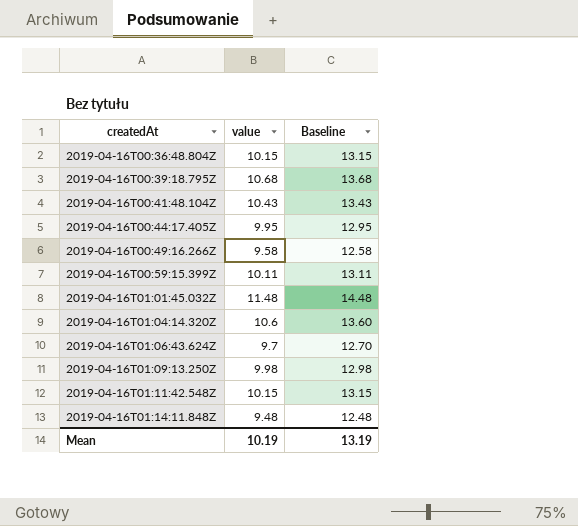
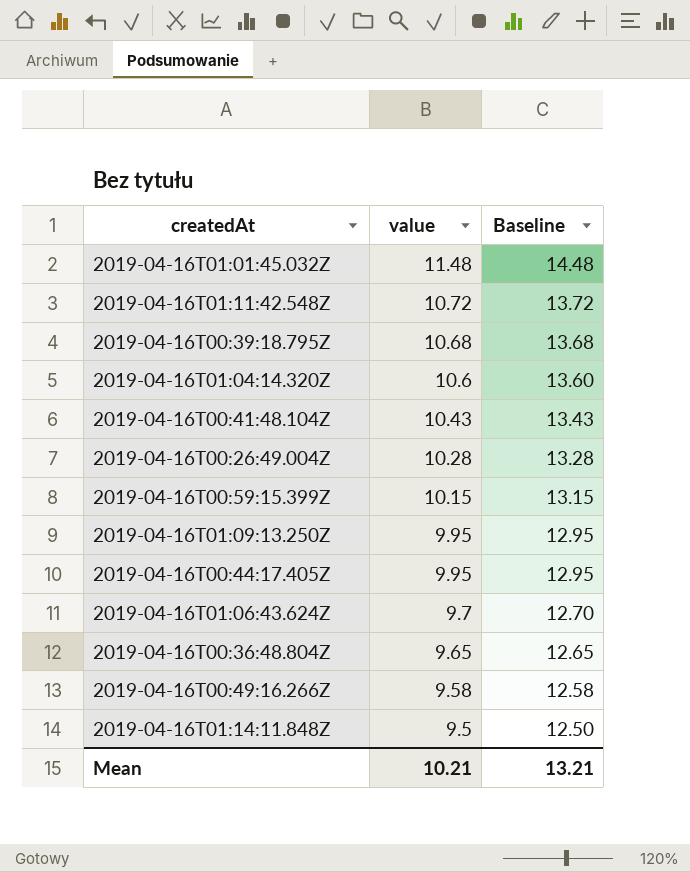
row order: createdAt ascending -> value descending
2019-04-16T01:11:42.548Z | value: 10.15 -> 10.72
2019-04-16T01:11:42.548Z | Baseline: 13.15 -> 13.72
row 2019-04-16T00:26:49.004Z: none -> 10.28 | 13.28
2019-04-16T00:59:15.399Z | value: 10.11 -> 10.15
2019-04-16T00:59:15.399Z | Baseline: 13.11 -> 13.15
2019-04-16T01:09:13.250Z | value: 9.98 -> 9.95
2019-04-16T01:09:13.250Z | Baseline: 12.98 -> 12.95
2019-04-16T00:36:48.804Z | value: 10.15 -> 9.65
2019-04-16T00:36:48.804Z | Baseline: 13.15 -> 12.65
2019-04-16T01:14:11.848Z | value: 9.48 -> 9.5
2019-04-16T01:14:11.848Z | Baseline: 12.48 -> 12.50
Mean | value: 10.19 -> 10.21
Mean | Baseline: 13.19 -> 13.21

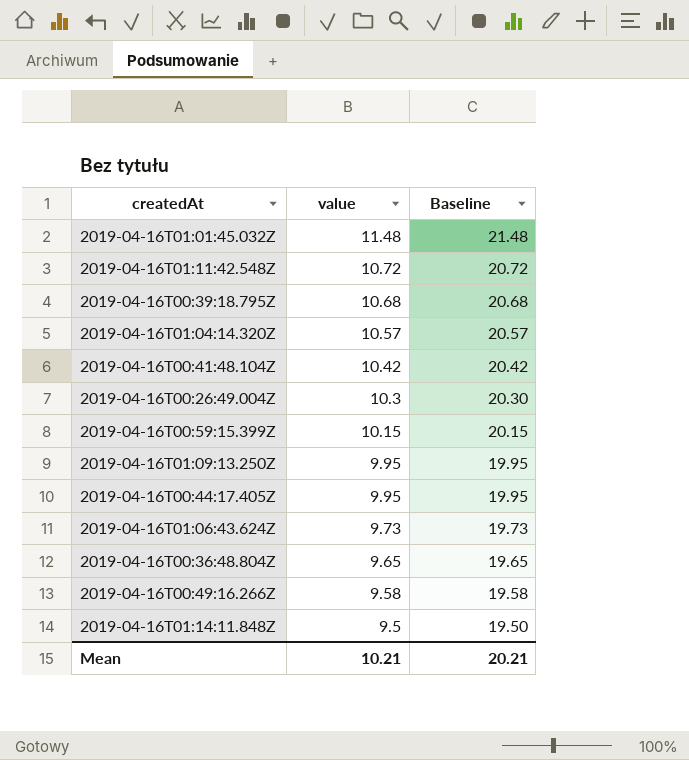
column Baseline | formula: [value] + 3 -> [value] + 10
2019-04-16T01:04:14.320Z | value: 10.6 -> 10.57
2019-04-16T00:41:48.104Z | value: 10.43 -> 10.42
2019-04-16T00:26:49.004Z | value: 10.28 -> 10.3
2019-04-16T01:06:43.624Z | value: 9.7 -> 9.73
Mean | Baseline: 13.21 -> 20.21

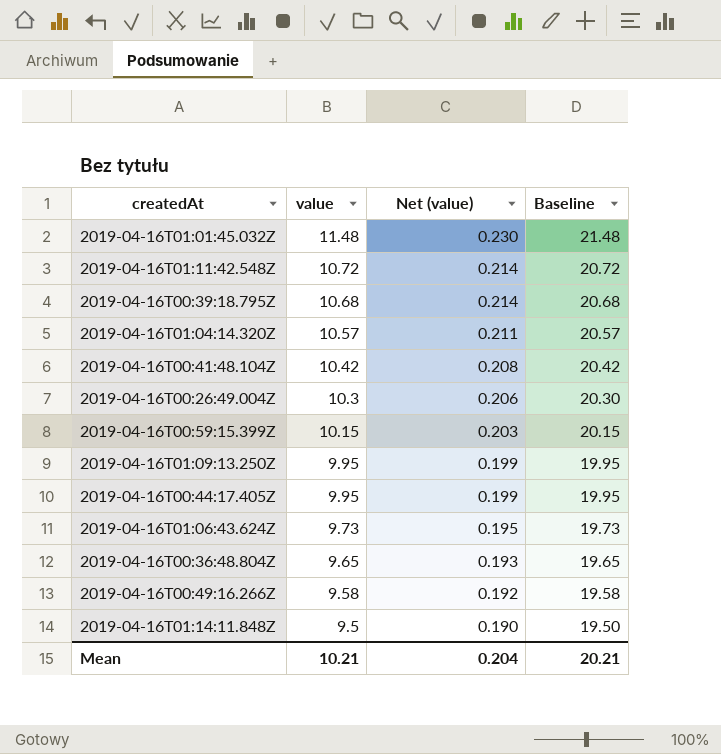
column Net (value) | formula: none -> [value] * 0.02

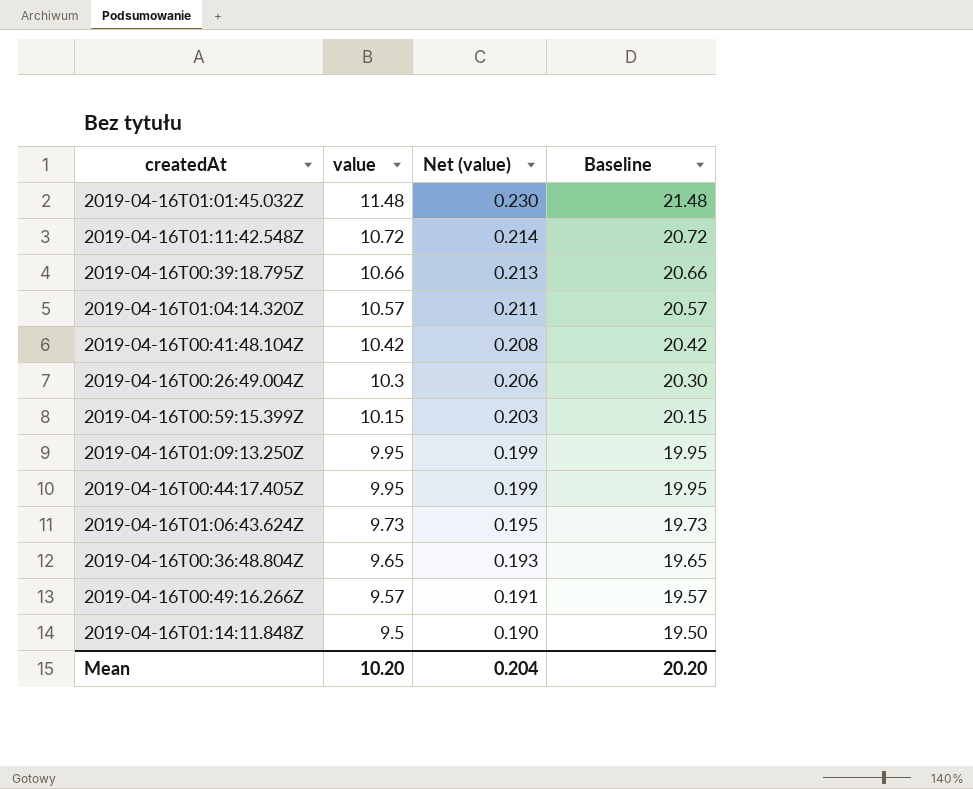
2019-04-16T00:39:18.795Z | value: 10.68 -> 10.66
2019-04-16T00:39:18.795Z | Net (value): 0.214 -> 0.213
2019-04-16T00:39:18.795Z | Baseline: 20.68 -> 20.66
2019-04-16T00:49:16.266Z | value: 9.58 -> 9.57
2019-04-16T00:49:16.266Z | Net (value): 0.192 -> 0.191
2019-04-16T00:49:16.266Z | Baseline: 19.58 -> 19.57
Mean | value: 10.21 -> 10.20
Mean | Baseline: 20.21 -> 20.20

